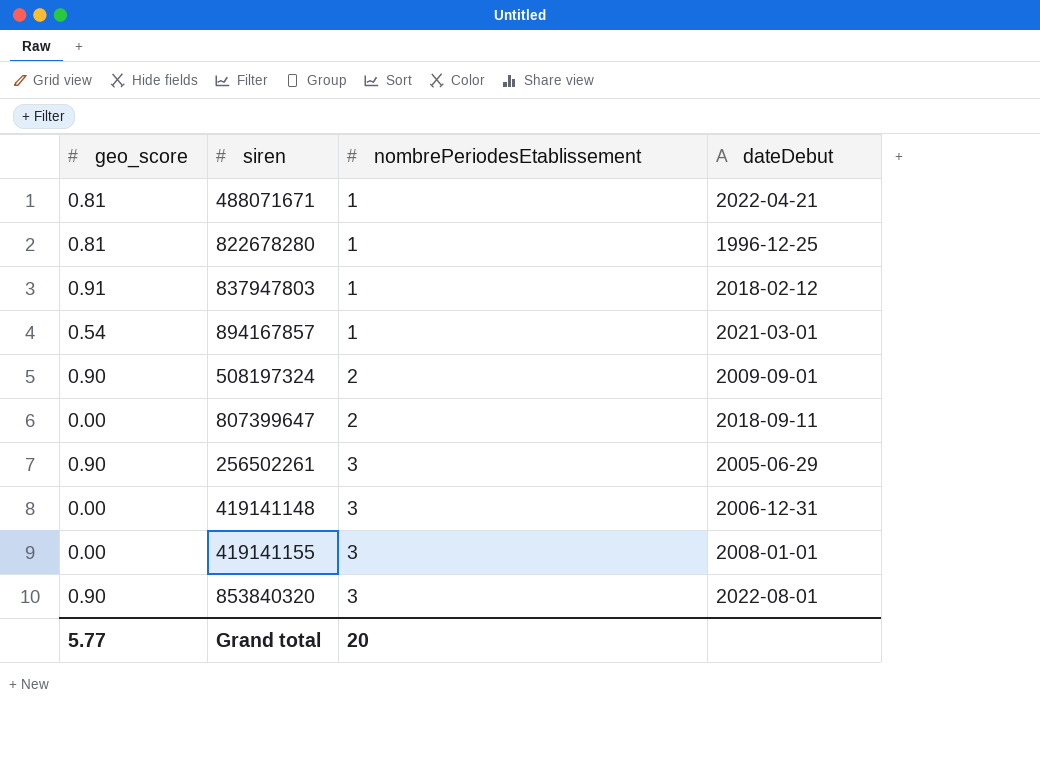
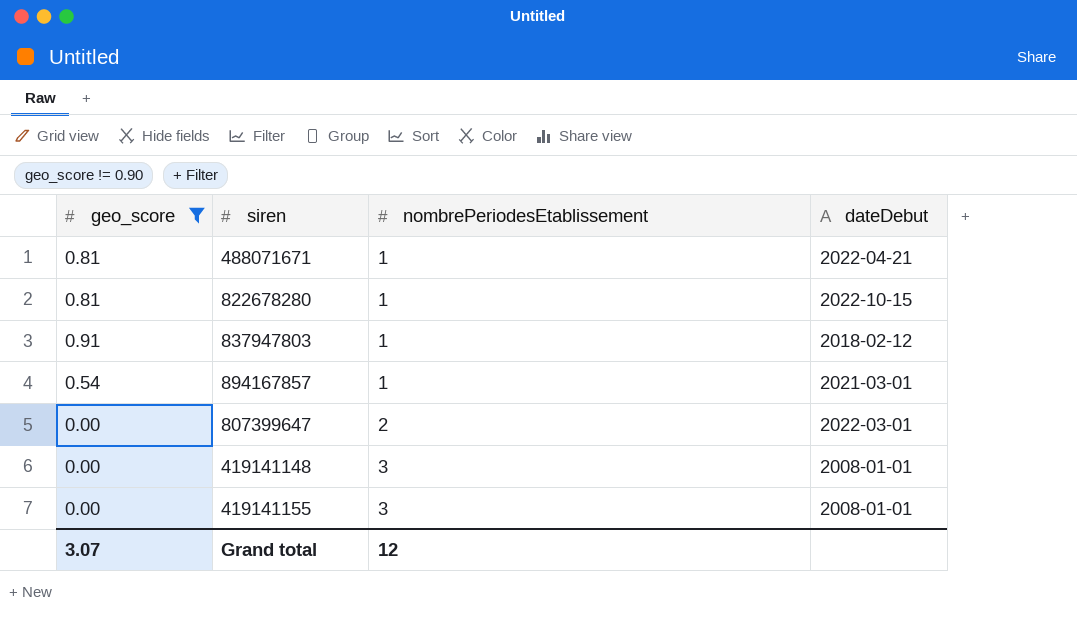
filter: none -> geo_score != 0.90
822678280 | dateDebut: 1996-12-25 -> 2022-10-15
807399647 | dateDebut: 2018-09-11 -> 2022-03-01
419141148 | dateDebut: 2006-12-31 -> 2008-01-01
Grand total | geo_score: 5.77 -> 3.07
Grand total | nombrePeriodesEtablissement: 20 -> 12

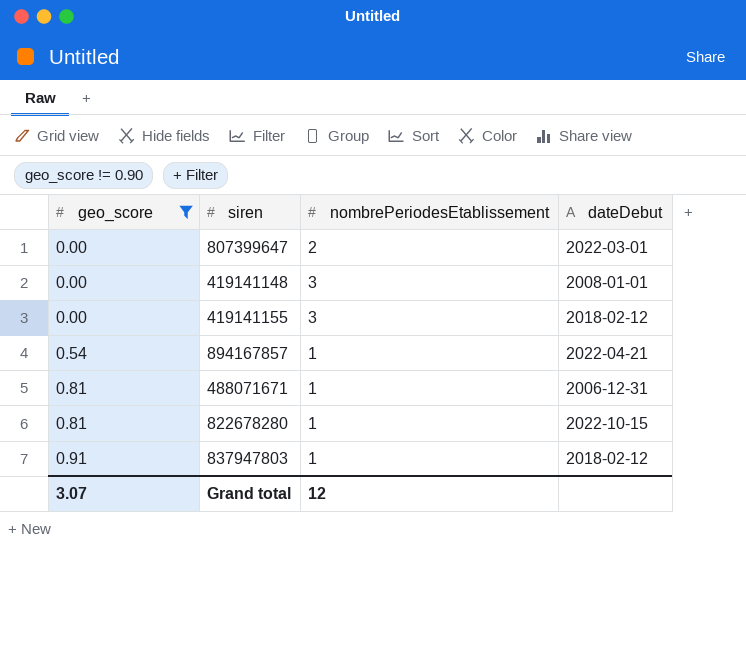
row order: nombrePeriodesEtablissement ascending -> geo_score ascending
419141155 | dateDebut: 2008-01-01 -> 2018-02-12
894167857 | dateDebut: 2021-03-01 -> 2022-04-21
488071671 | dateDebut: 2022-04-21 -> 2006-12-31

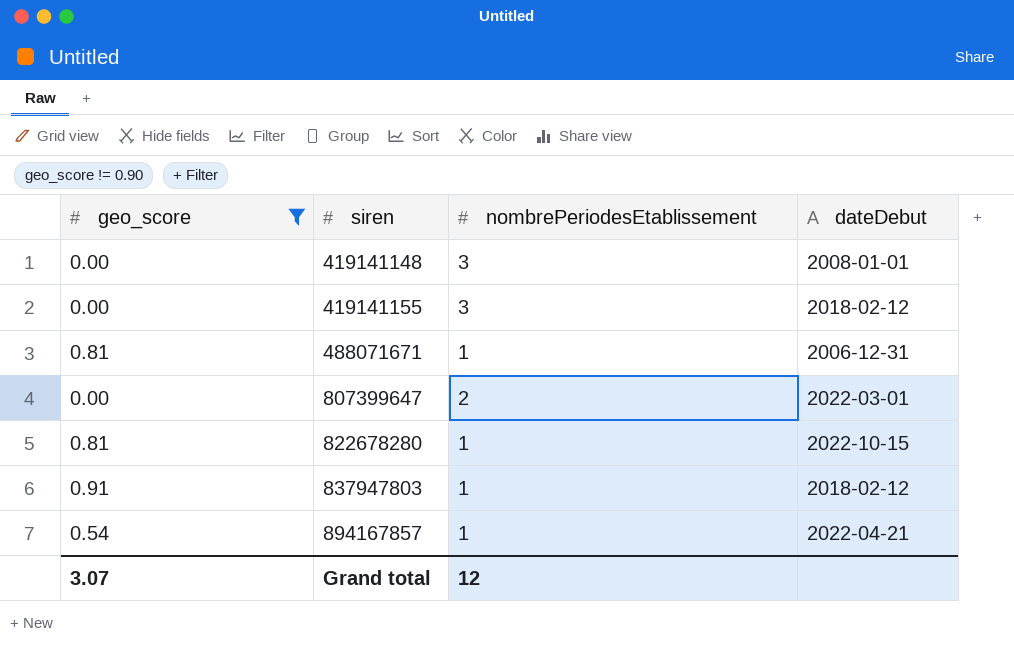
row order: geo_score ascending -> siren ascending

